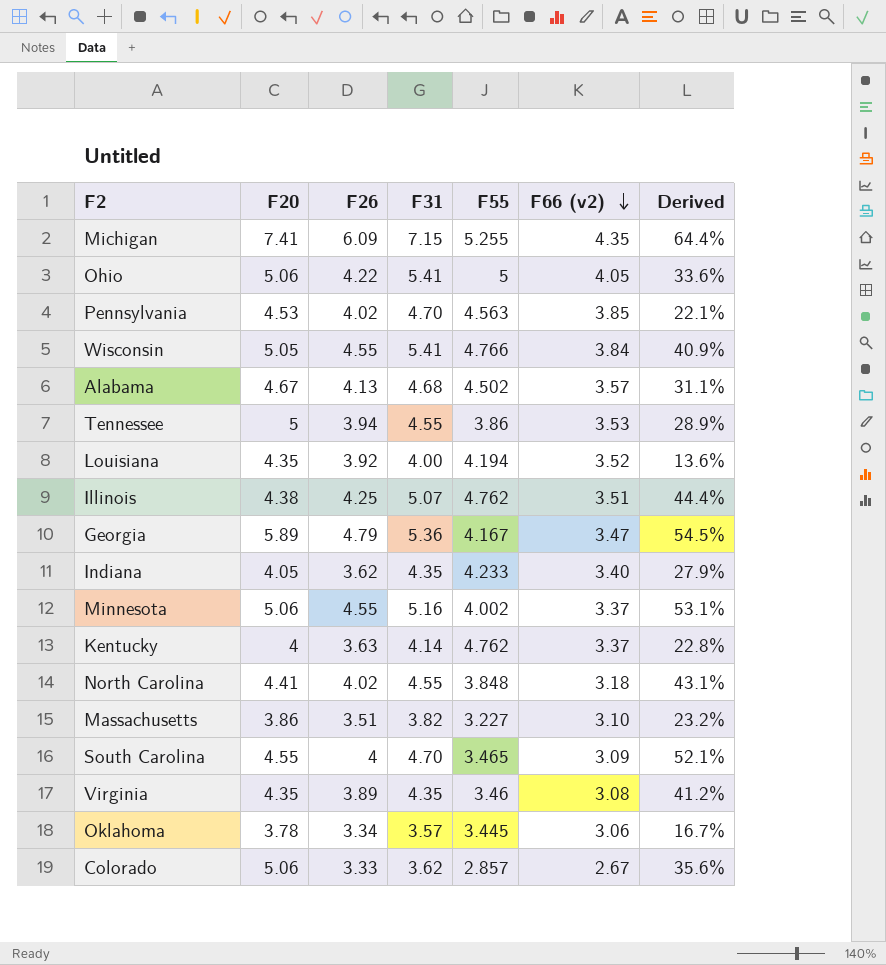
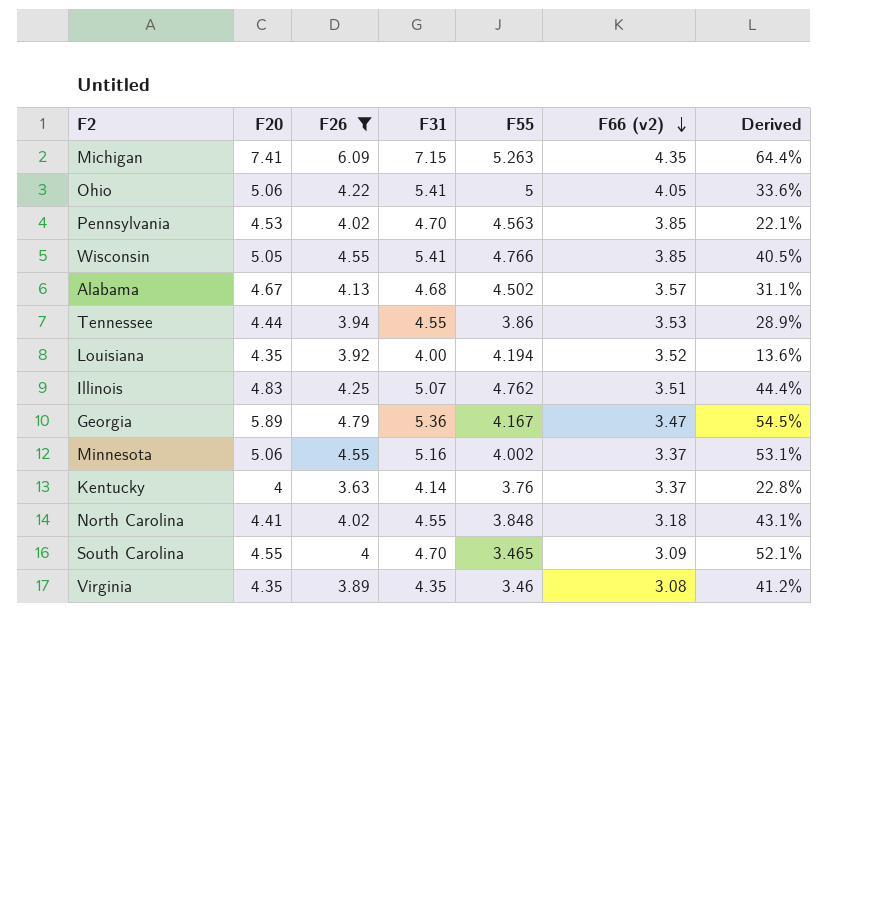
filter: none -> F26 >= 3.63
Michigan | F55: 5.255 -> 5.263
Wisconsin | F66 (v2): 3.84 -> 3.85
Wisconsin | Derived: 40.9% -> 40.5%
Tennessee | F20: 5 -> 4.44
Illinois | F20: 4.38 -> 4.83
Kentucky | F55: 4.762 -> 3.76

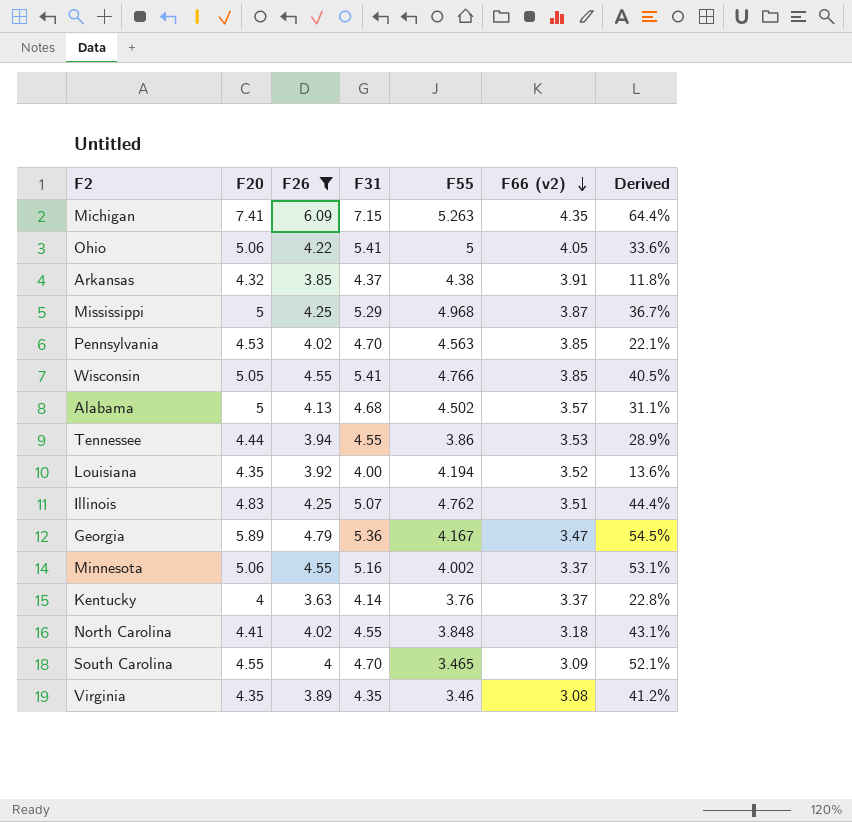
row Arkansas: none -> 4.32 | 3.85 | 4.37 | 4.38 | 3.91 | 11.8%
row Mississippi: none -> 5 | 4.25 | 5.29 | 4.968 | 3.87 | 36.7%
Alabama | F20: 4.67 -> 5

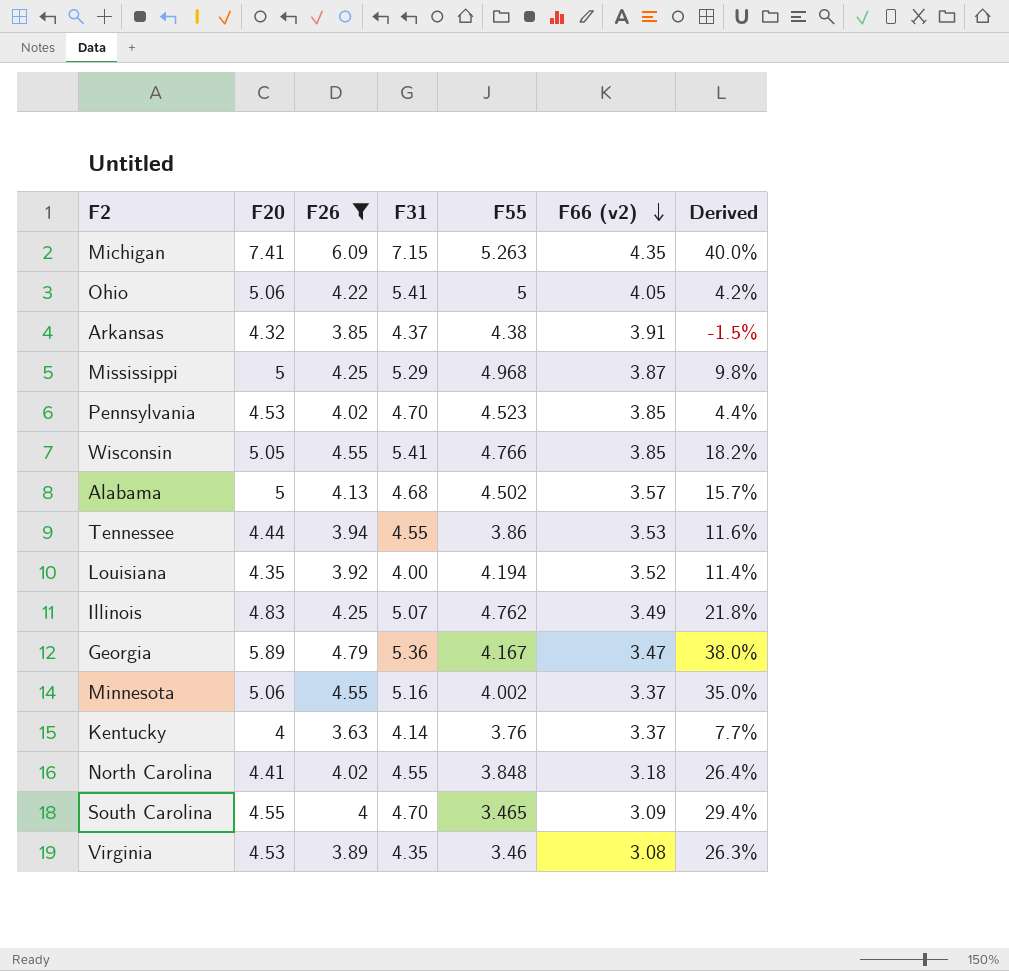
column Derived | formula: ([F31] - [F66 (v2)]) / [F66 (v2)] -> ([F26] - [F66 (v2)]) / [F66 (v2)]
Pennsylvania | F55: 4.563 -> 4.523
Illinois | F66 (v2): 3.51 -> 3.49
Virginia | F20: 4.35 -> 4.53

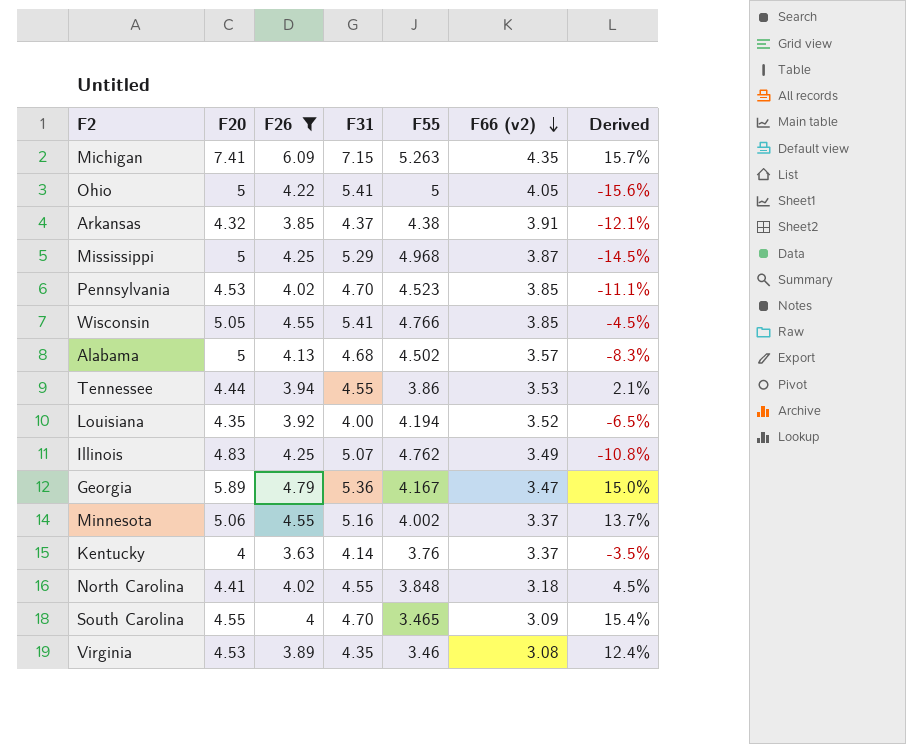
column Derived | formula: ([F26] - [F66 (v2)]) / [F66 (v2)] -> ([F26] - [F55]) / [F55]
Ohio | F20: 5.06 -> 5

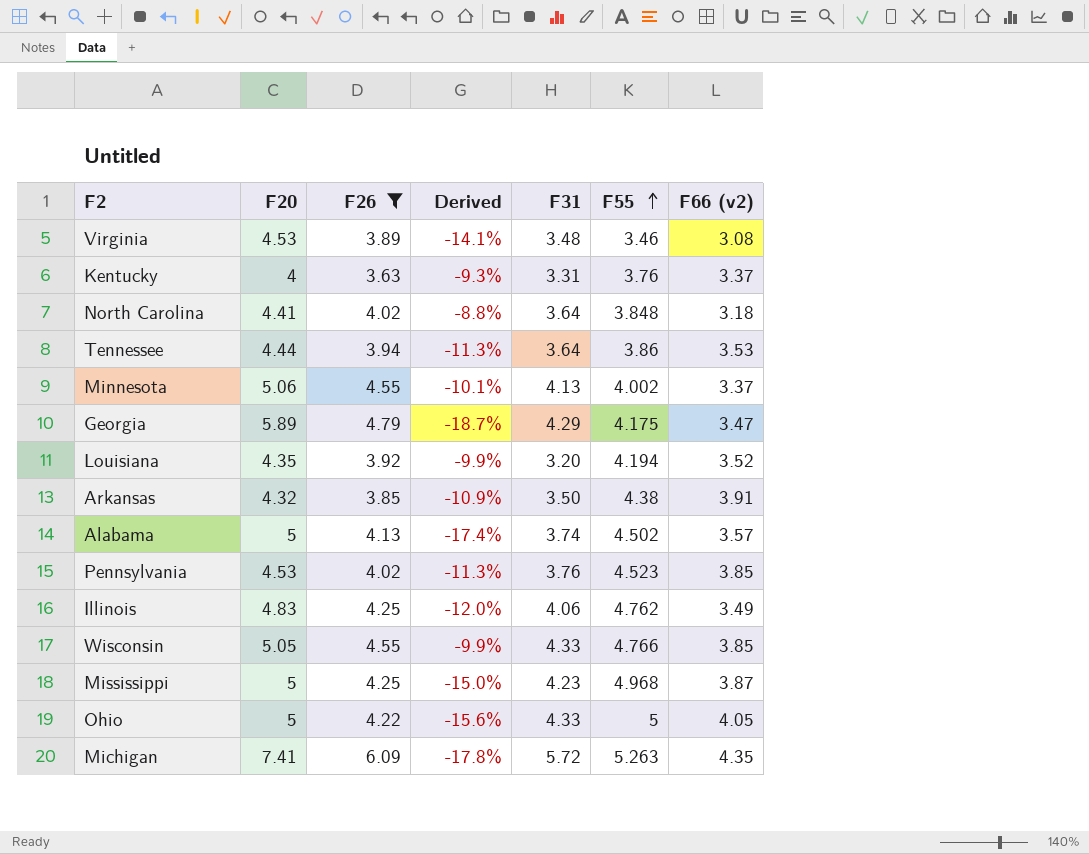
row order: F66 (v2) descending -> F55 ascending
column Derived | formula: ([F26] - [F55]) / [F55] -> ([F26] - [F20]) / [F20]
column Derived | position: 7 -> 4
row South Carolina: 4.55 | 4 | 4.70 | 3.465 | 3.09 | 15.4% -> none
Virginia | F31: 4.35 -> 3.48
Kentucky | F31: 4.14 -> 3.31
North Carolina | F31: 4.55 -> 3.64
Tennessee | F31: 4.55 -> 3.64
Minnesota | F31: 5.16 -> 4.13
Georgia | F31: 5.36 -> 4.29
Georgia | F55: 4.167 -> 4.175
Louisiana | F31: 4.00 -> 3.20
Arkansas | F31: 4.37 -> 3.50
Alabama | F31: 4.68 -> 3.74
Pennsylvania | F31: 4.70 -> 3.76
Illinois | F31: 5.07 -> 4.06
Wisconsin | F31: 5.41 -> 4.33
Mississippi | F31: 5.29 -> 4.23
Ohio | F31: 5.41 -> 4.33
Michigan | F31: 7.15 -> 5.72

